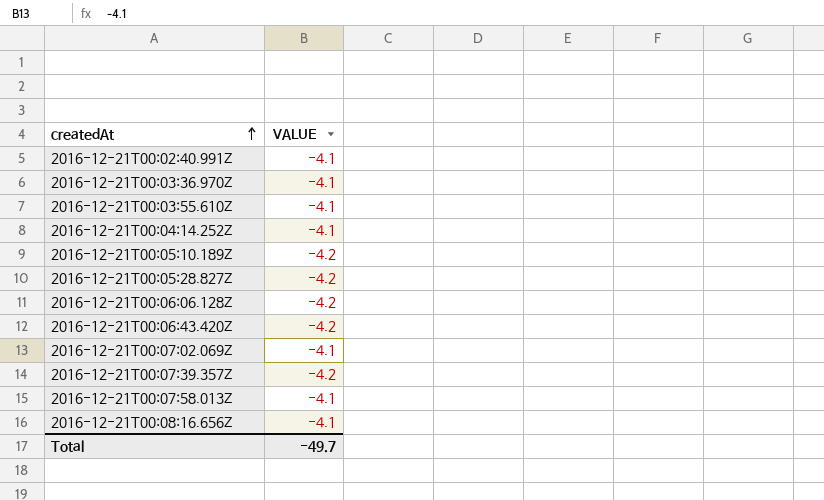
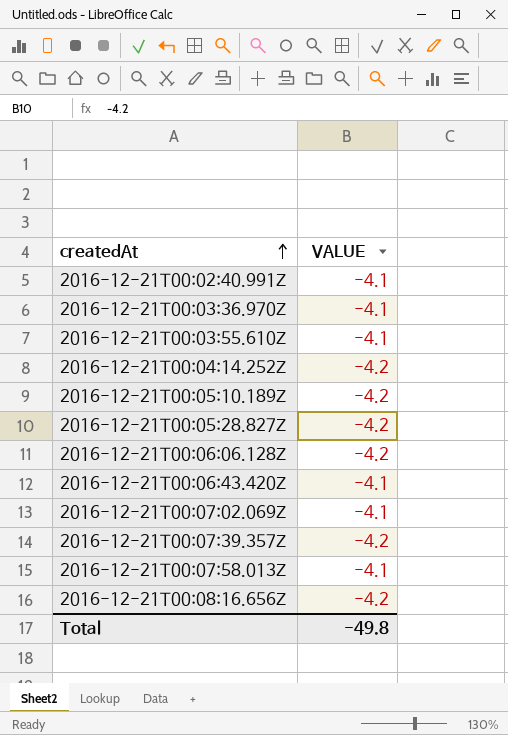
2016-12-21T00:04:14.252Z | VALUE: -4.1 -> -4.2
2016-12-21T00:06:43.420Z | VALUE: -4.2 -> -4.1
2016-12-21T00:08:16.656Z | VALUE: -4.1 -> -4.2
Total | VALUE: -49.7 -> -49.8

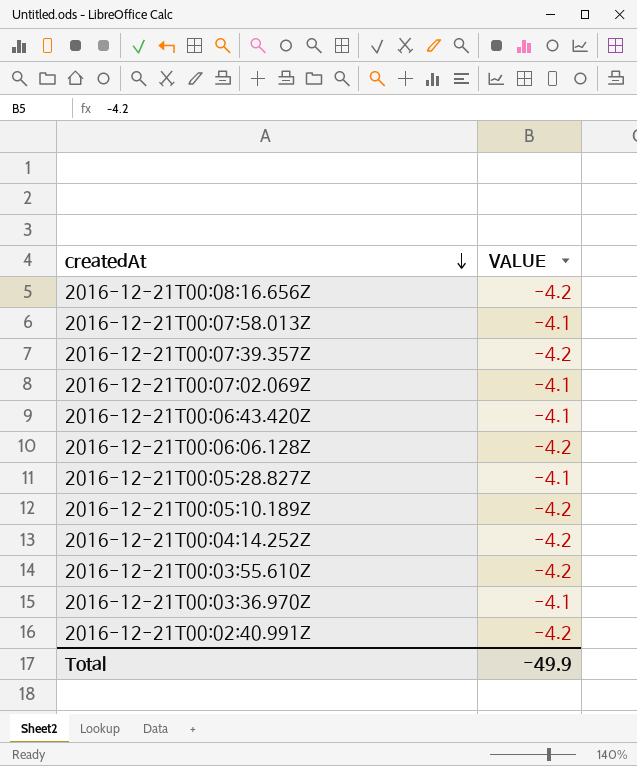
row order: createdAt ascending -> createdAt descending
2016-12-21T00:05:28.827Z | VALUE: -4.2 -> -4.1
2016-12-21T00:03:55.610Z | VALUE: -4.1 -> -4.2
2016-12-21T00:02:40.991Z | VALUE: -4.1 -> -4.2
Total | VALUE: -49.8 -> -49.9

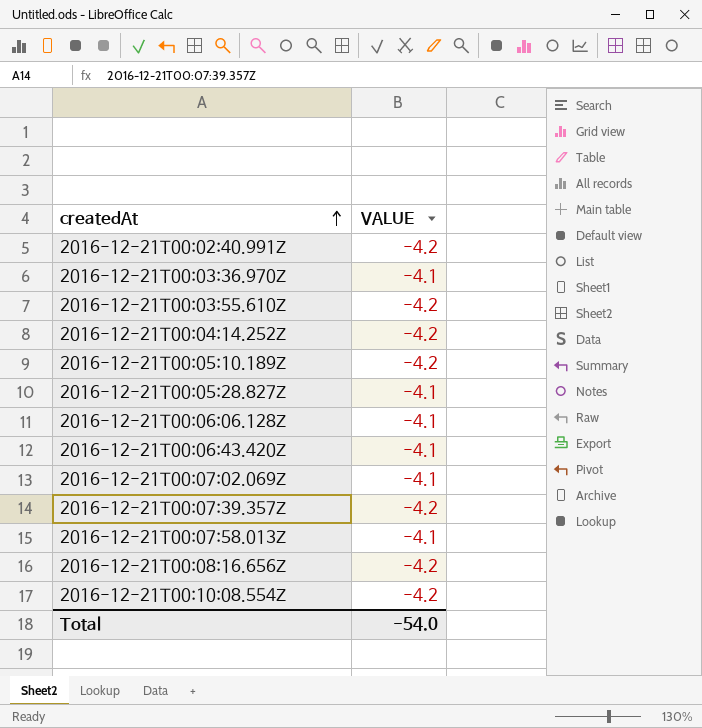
row order: createdAt descending -> createdAt ascending
2016-12-21T00:06:06.128Z | VALUE: -4.2 -> -4.1
row 2016-12-21T00:10:08.554Z: none -> -4.2
Total | VALUE: -49.9 -> -54.0

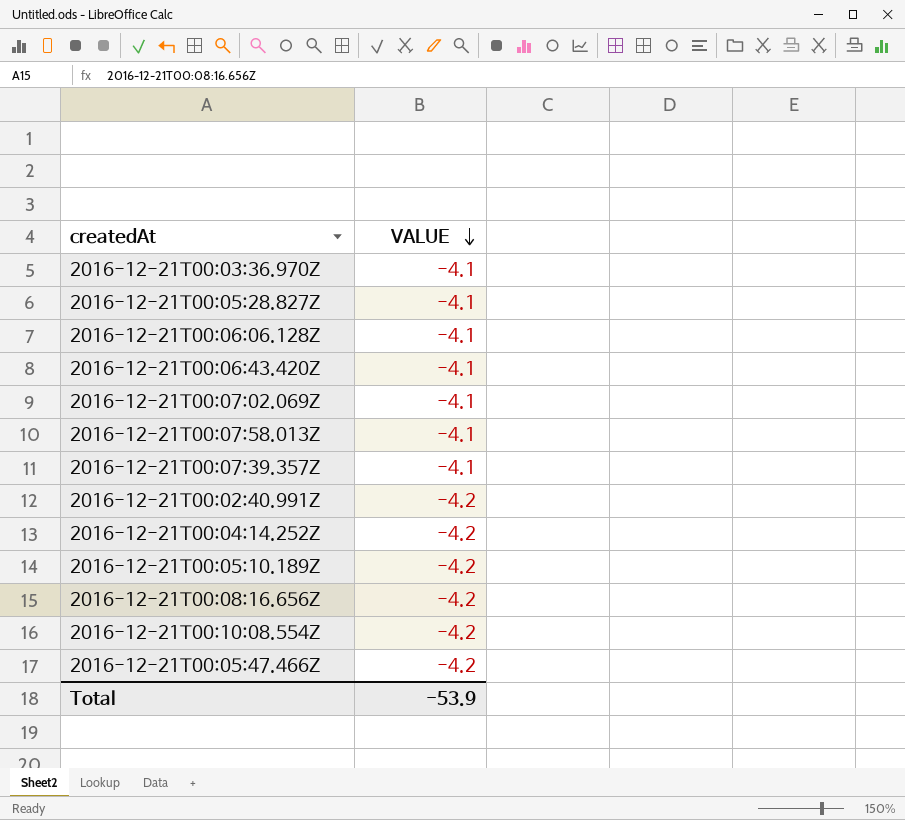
row order: createdAt ascending -> VALUE descending
row 2016-12-21T00:03:55.610Z: -4.2 -> none
2016-12-21T00:07:39.357Z | VALUE: -4.2 -> -4.1
row 2016-12-21T00:05:47.466Z: none -> -4.2
Total | VALUE: -54.0 -> -53.9

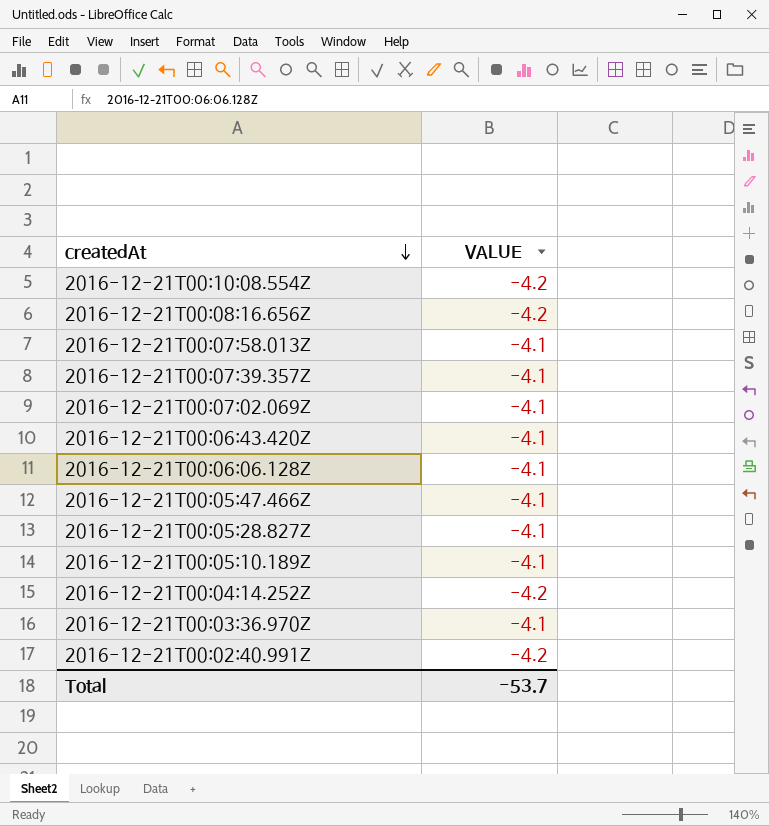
row order: VALUE descending -> createdAt descending
2016-12-21T00:05:47.466Z | VALUE: -4.2 -> -4.1
2016-12-21T00:05:10.189Z | VALUE: -4.2 -> -4.1
Total | VALUE: -53.9 -> -53.7

